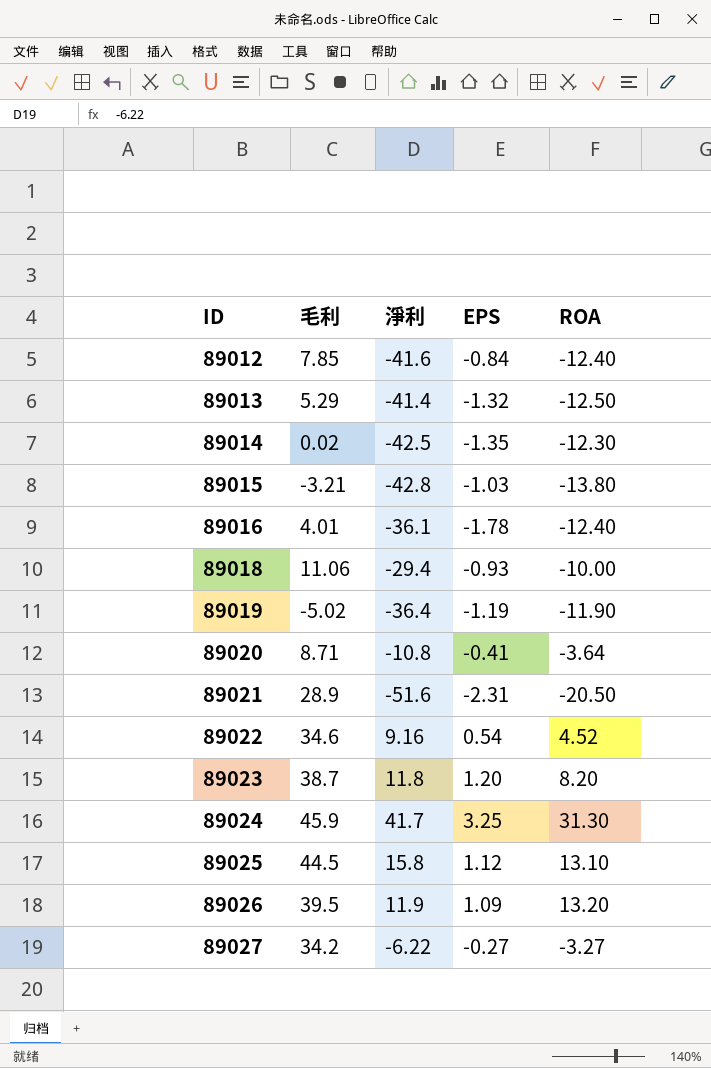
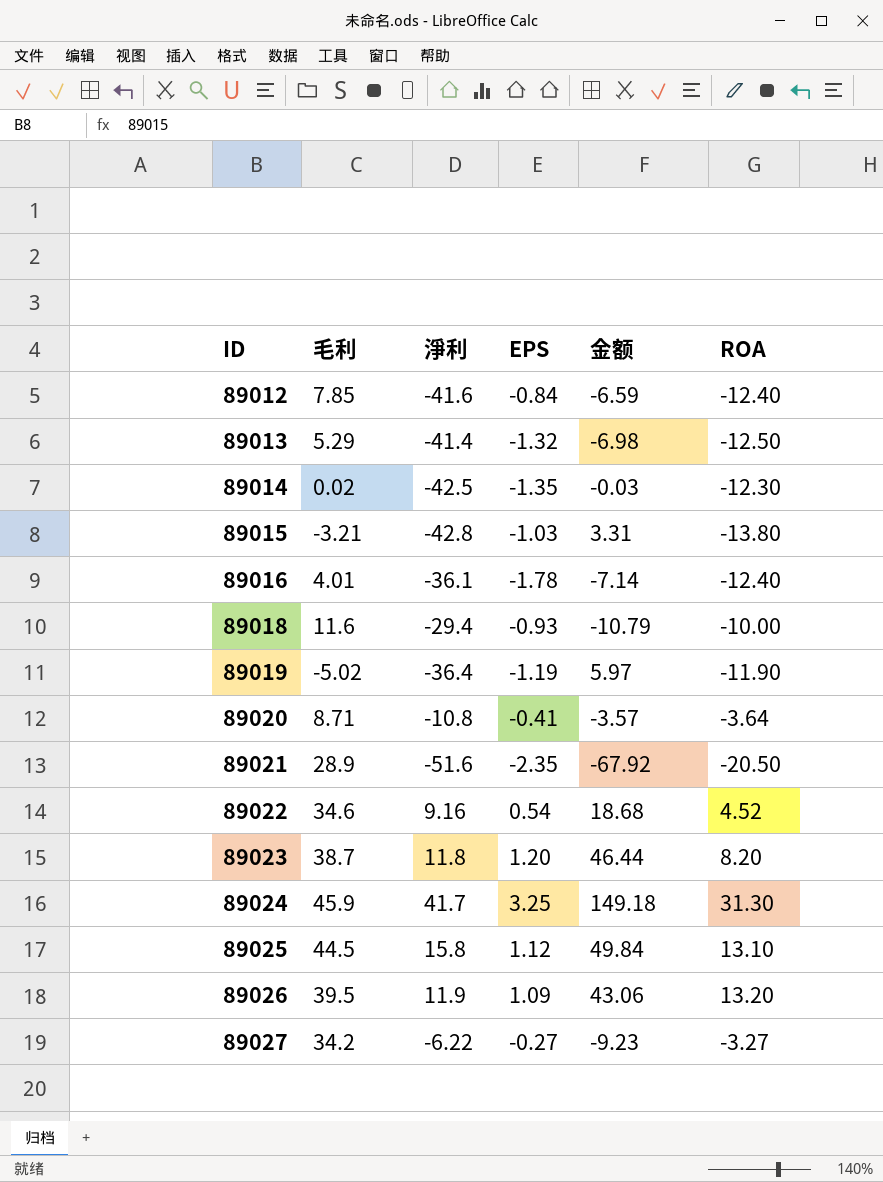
column 金额 | formula: none -> [毛利] * [EPS]
89018 | 毛利: 11.06 -> 11.6
89021 | EPS: -2.31 -> -2.35

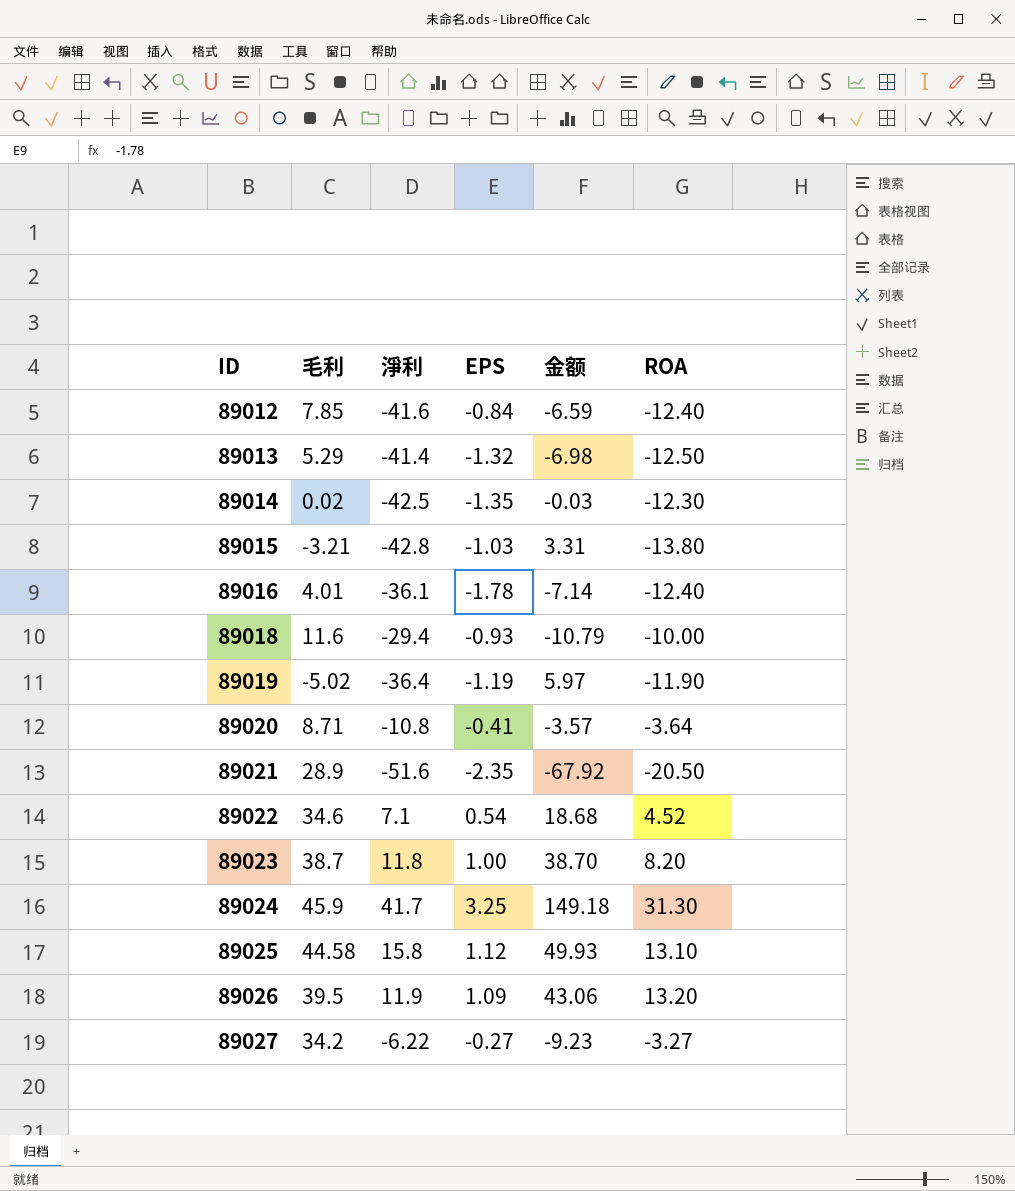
89022 | 淨利: 9.16 -> 7.1
89023 | EPS: 1.20 -> 1.00
89023 | 金额: 46.44 -> 38.70
89025 | 毛利: 44.5 -> 44.58
89025 | 金额: 49.84 -> 49.93

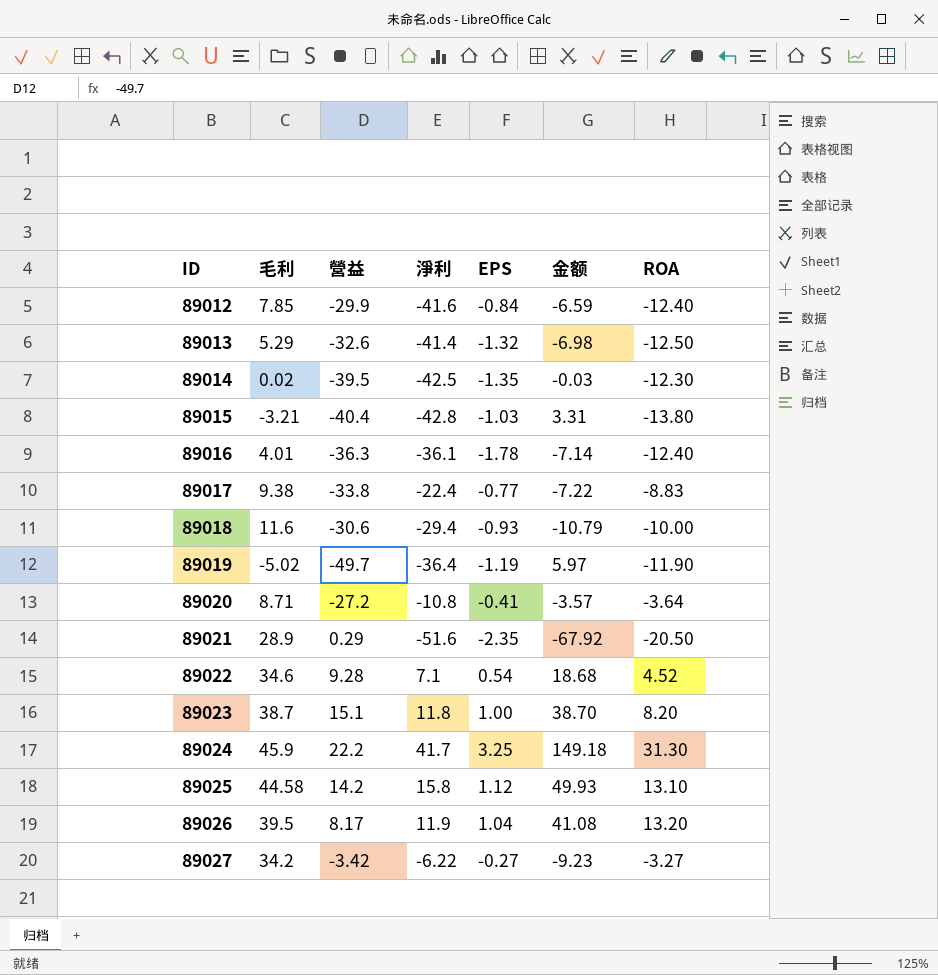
column 營益 | position: none -> 3
row 89017: none -> 9.38 | -33.8 | -22.4 | -0.77 | -7.22 | -8.83
89026 | EPS: 1.09 -> 1.04
89026 | 金额: 43.06 -> 41.08

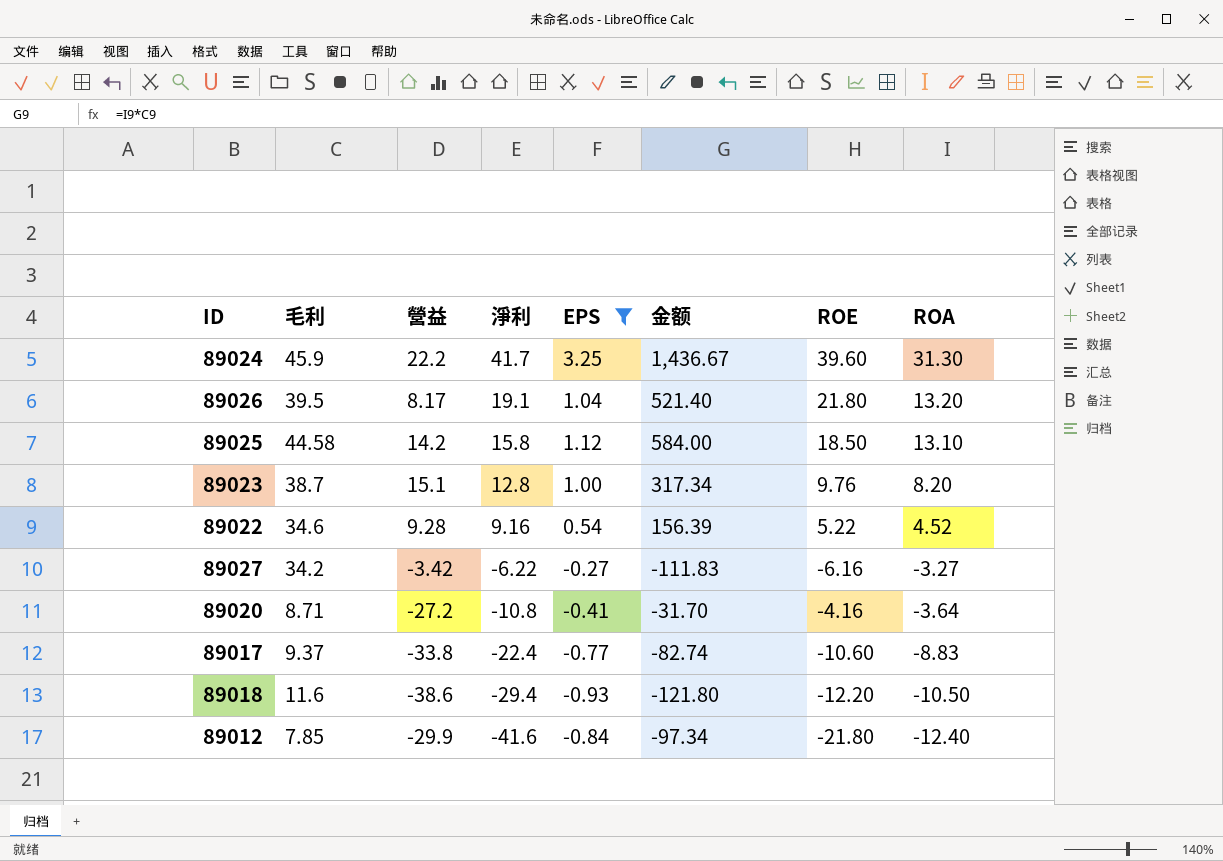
filter: none -> EPS >= -0.93
row order: ID ascending -> 淨利 descending
column 金额 | formula: [毛利] * [EPS] -> [毛利] * [ROA]
column ROE | position: none -> 7
89026 | 淨利: 11.9 -> 19.1
89023 | 淨利: 11.8 -> 12.8
89022 | 淨利: 7.1 -> 9.16
89017 | 毛利: 9.38 -> 9.37
89018 | 營益: -30.6 -> -38.6
89018 | ROA: -10.00 -> -10.50

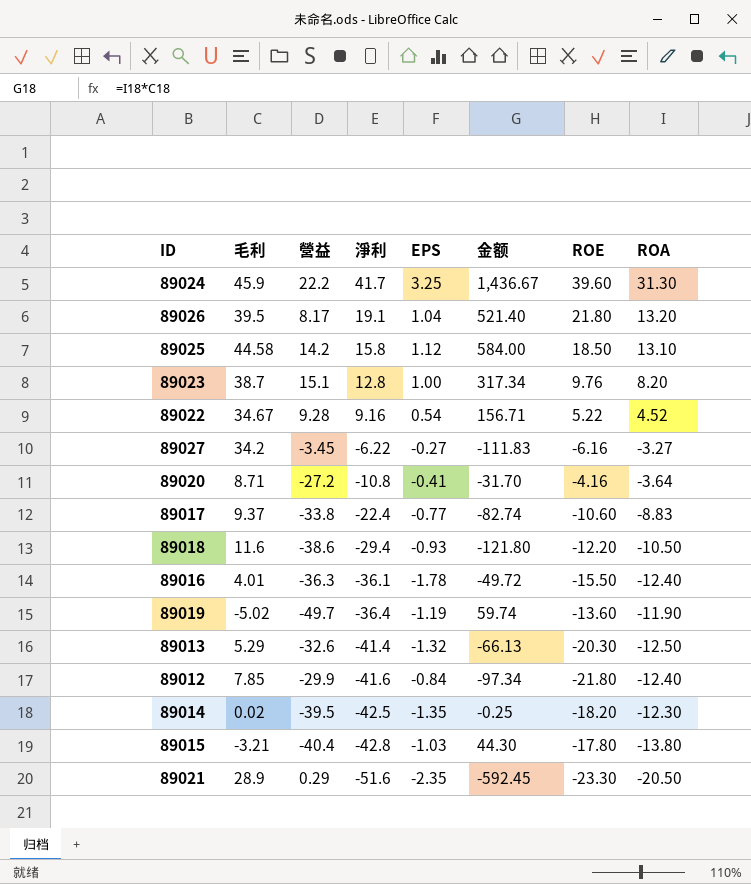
filter: EPS >= -0.93 -> none
89022 | 毛利: 34.6 -> 34.67
89022 | 金额: 156.39 -> 156.71
89027 | 營益: -3.42 -> -3.45

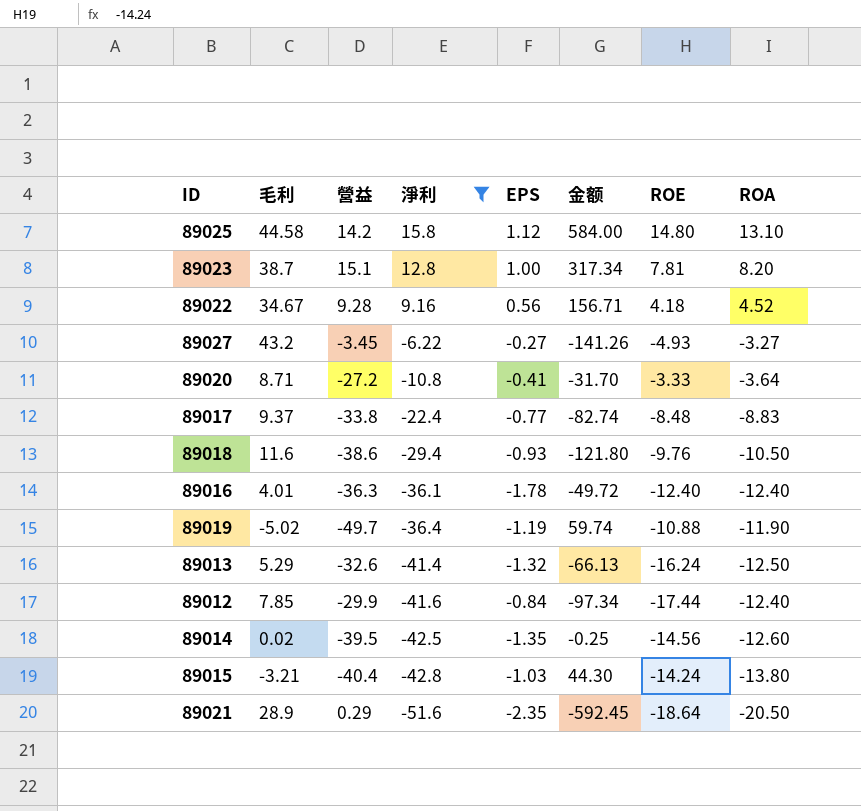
filter: none -> 淨利 <= 15.8
89025 | ROE: 18.50 -> 14.80
89023 | ROE: 9.76 -> 7.81
89022 | EPS: 0.54 -> 0.56
89022 | ROE: 5.22 -> 4.18
89027 | 毛利: 34.2 -> 43.2
89027 | 金额: -111.83 -> -141.26
89027 | ROE: -6.16 -> -4.93
89020 | ROE: -4.16 -> -3.33
89017 | ROE: -10.60 -> -8.48
89018 | ROE: -12.20 -> -9.76
89016 | ROE: -15.50 -> -12.40
89019 | ROE: -13.60 -> -10.88
89013 | ROE: -20.30 -> -16.24
89012 | ROE: -21.80 -> -17.44
89014 | ROE: -18.20 -> -14.56
89014 | ROA: -12.30 -> -12.60
89015 | ROE: -17.80 -> -14.24
89021 | ROE: -23.30 -> -18.64

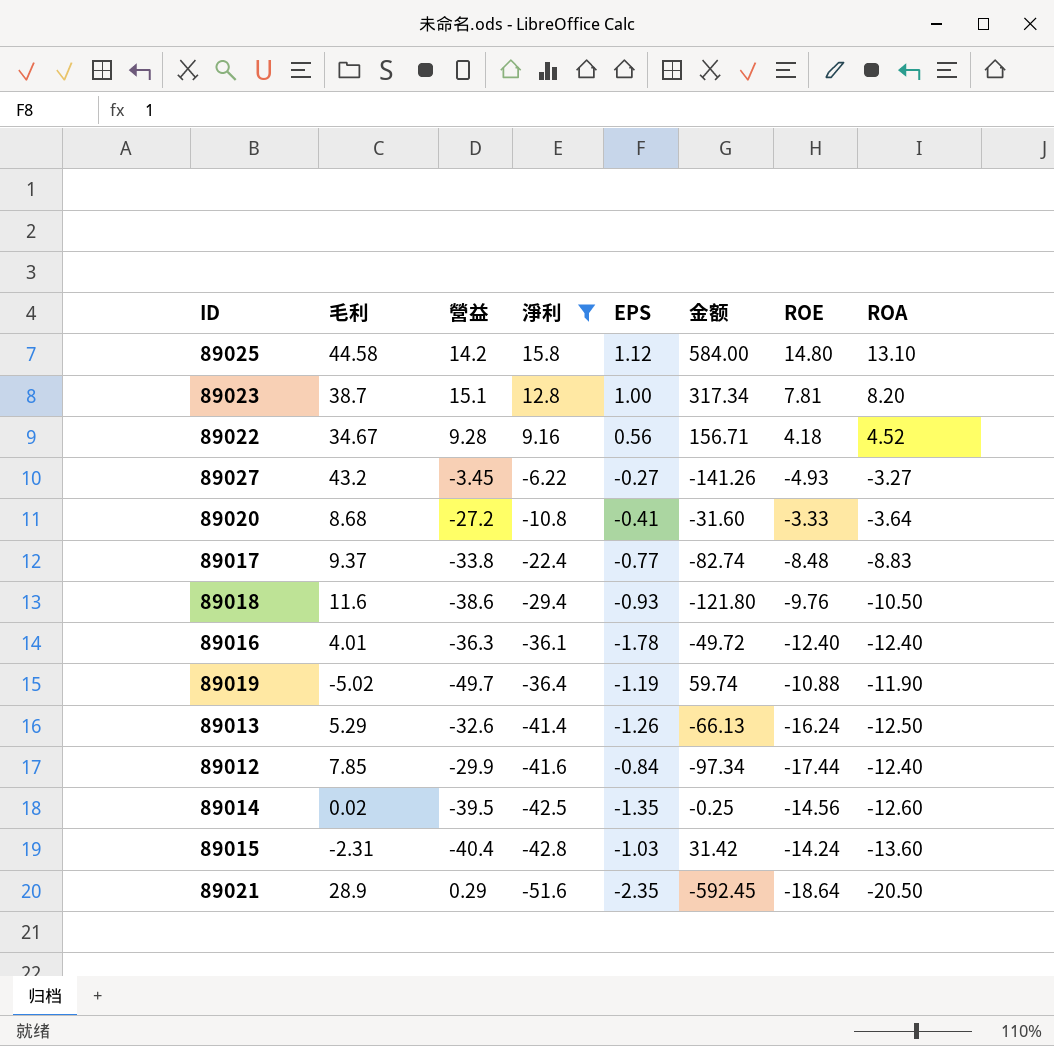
89020 | 毛利: 8.71 -> 8.68
89020 | 金额: -31.70 -> -31.60
89013 | EPS: -1.32 -> -1.26
89015 | 毛利: -3.21 -> -2.31
89015 | 金额: 44.30 -> 31.42
89015 | ROA: -13.80 -> -13.60

